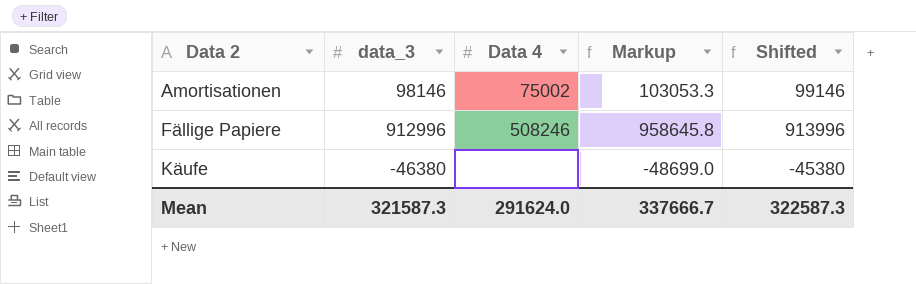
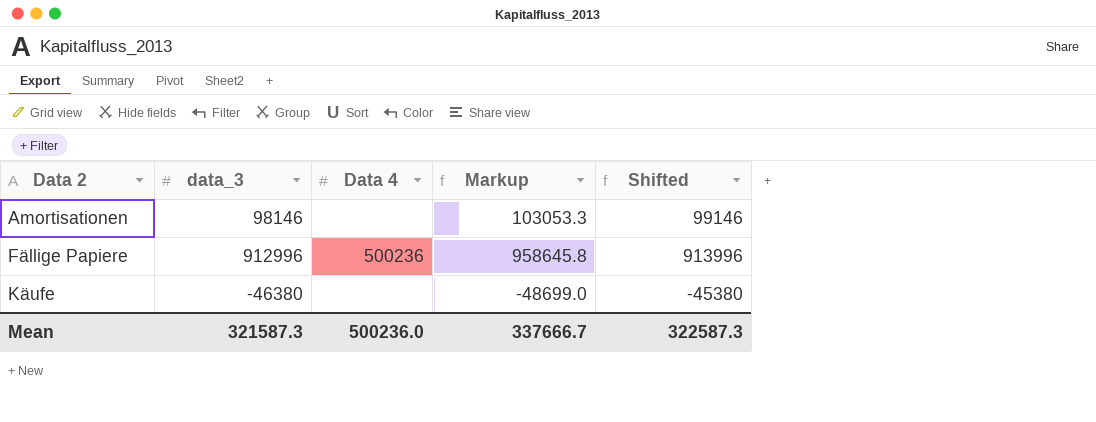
Amortisationen | Data 4: 75002 -> none
Fällige Papiere | Data 4: 508246 -> 500236
Mean | Data 4: 291624.0 -> 500236.0

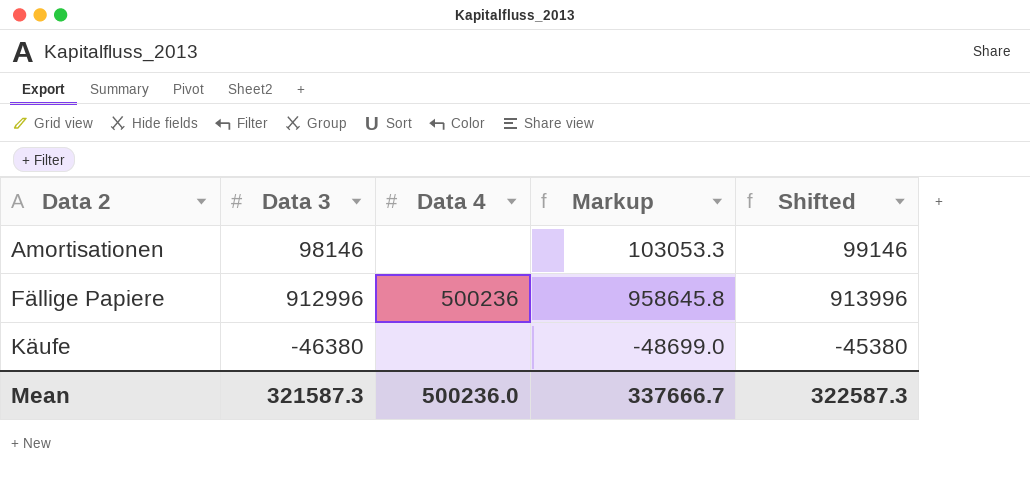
column name: data_3 -> Data 3

